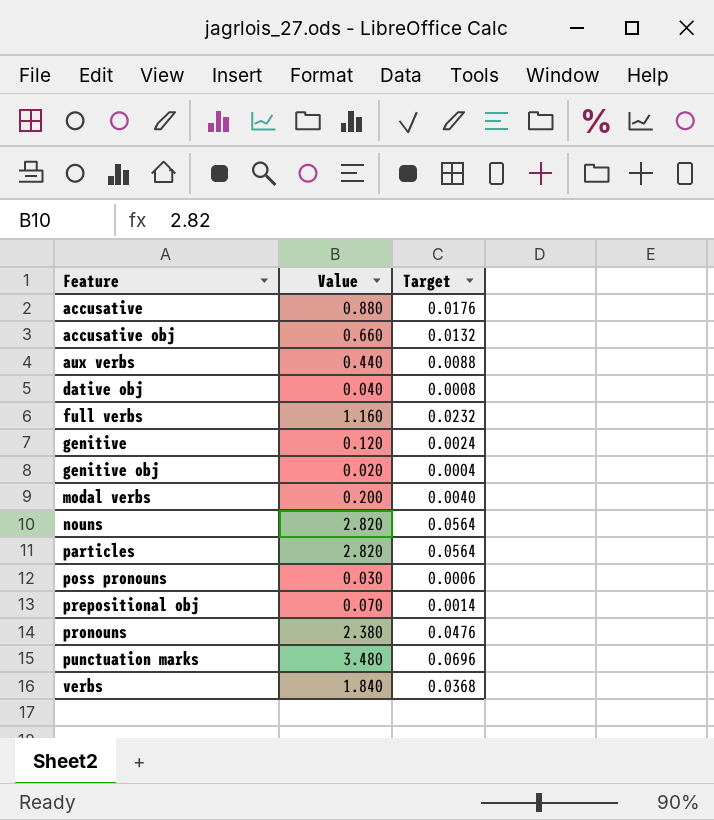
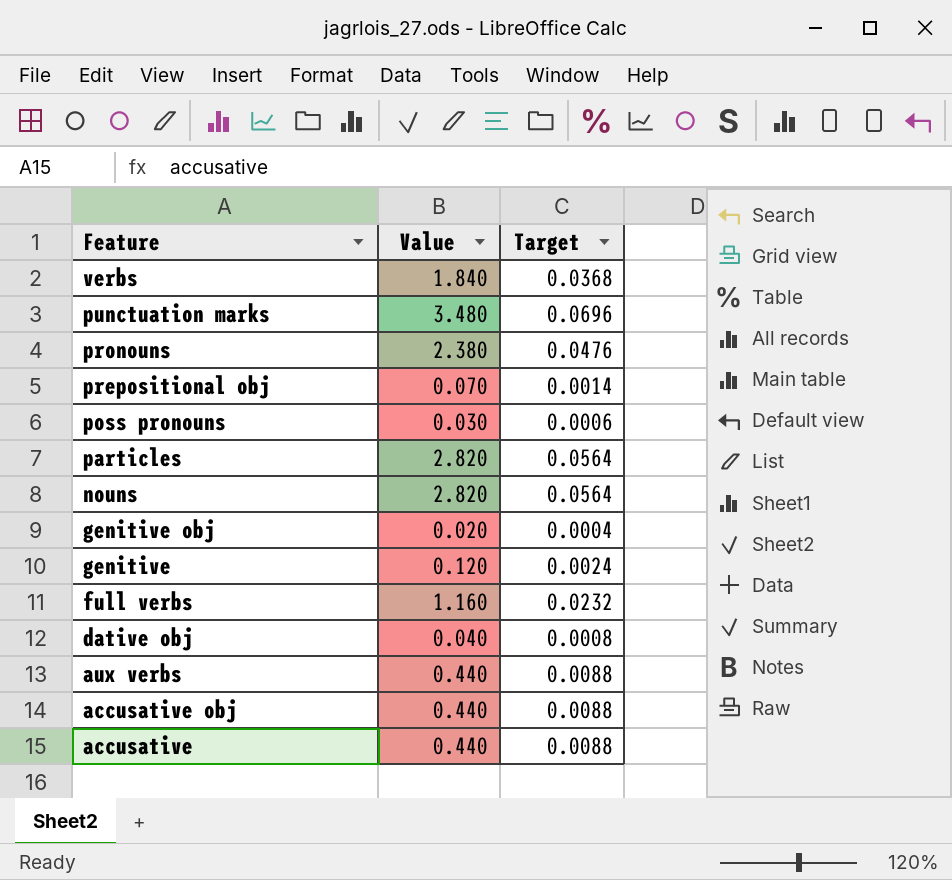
row order: Feature ascending -> Feature descending
row modal verbs: 0.200 | 0.0040 -> none
accusative obj | Value: 0.660 -> 0.440
accusative obj | Target: 0.0132 -> 0.0088
accusative | Value: 0.880 -> 0.440
accusative | Target: 0.0176 -> 0.0088

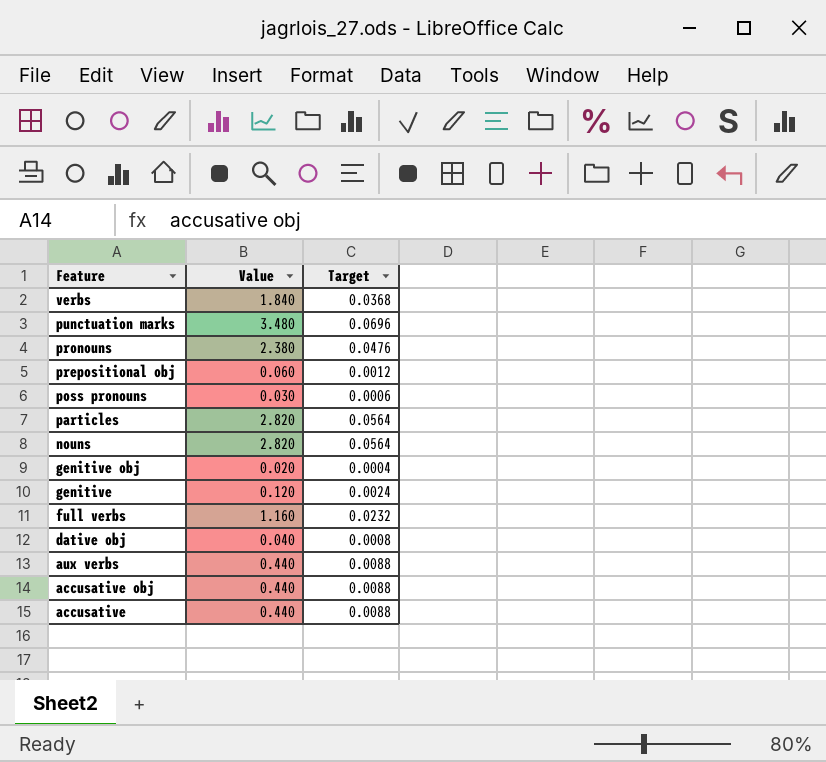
prepositional obj | Value: 0.070 -> 0.060
prepositional obj | Target: 0.0014 -> 0.0012

